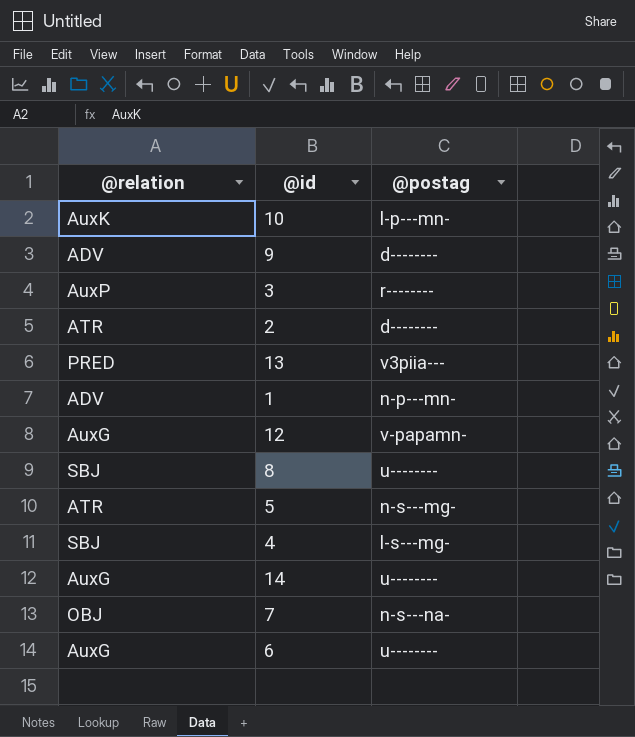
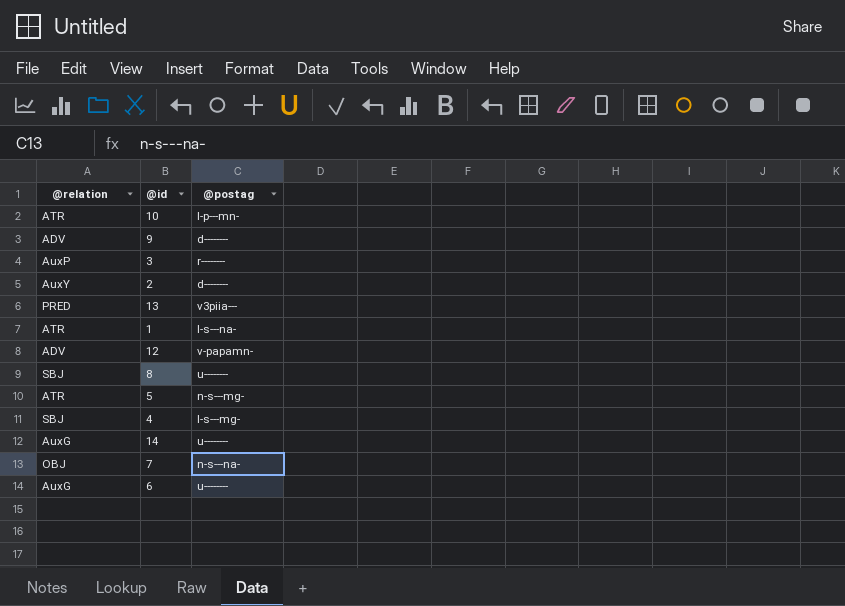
10 | @relation: AuxK -> ATR
2 | @relation: ATR -> AuxY
1 | @relation: ADV -> ATR
1 | @postag: n-p---mn- -> l-s---na-
12 | @relation: AuxG -> ADV

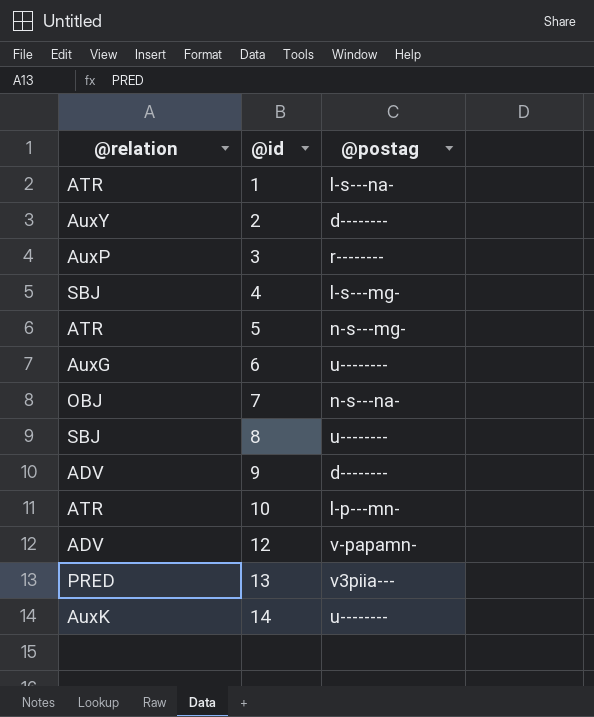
row order: none -> @id ascending
14 | @relation: AuxG -> AuxK

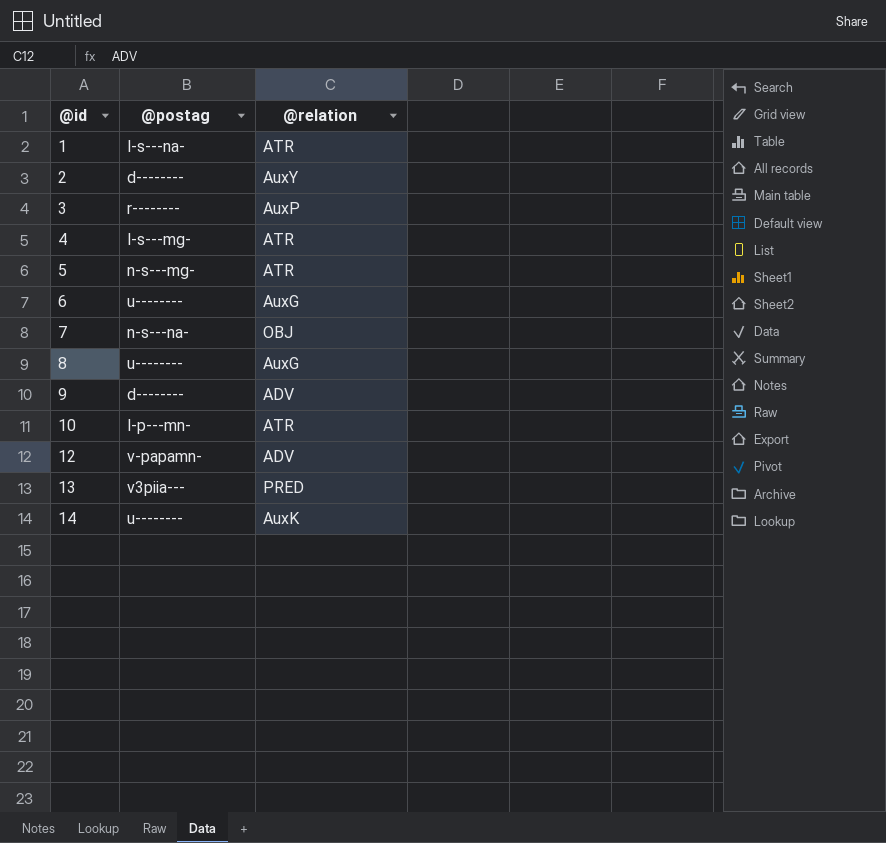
column @relation | position: 1 -> 3
4 | @relation: SBJ -> ATR
8 | @relation: SBJ -> AuxG

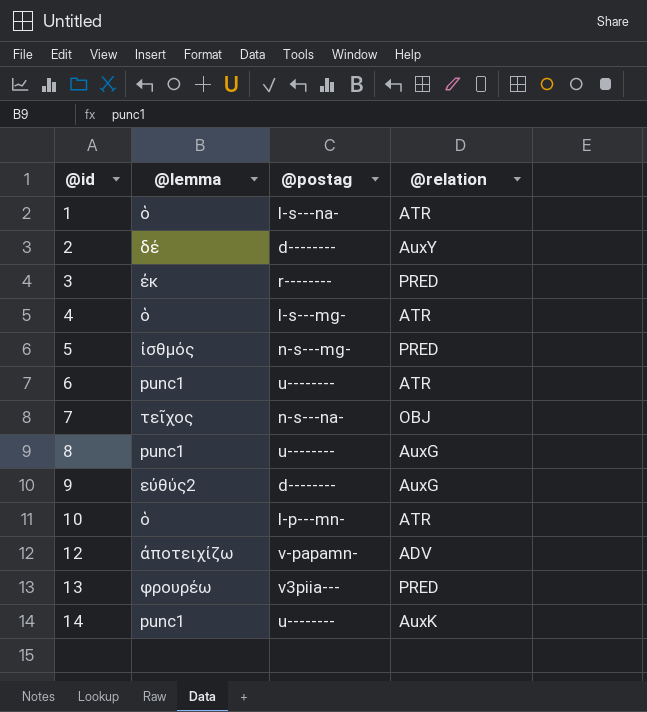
column @lemma | position: none -> 2
3 | @relation: AuxP -> PRED
5 | @relation: ATR -> PRED
6 | @relation: AuxG -> ATR
9 | @relation: ADV -> AuxG

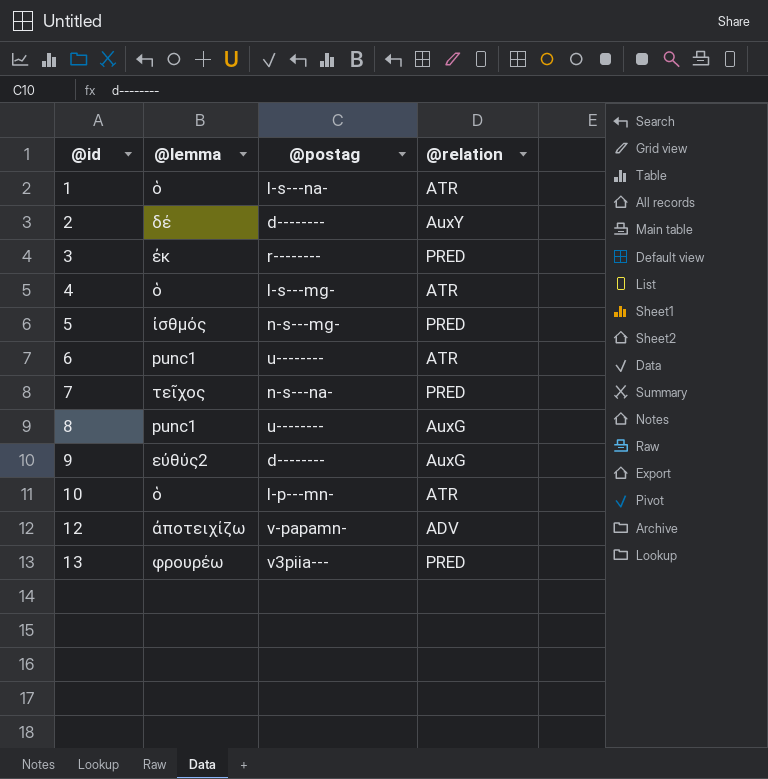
row 14: punc1 | u-------- | AuxK -> none
7 | @relation: OBJ -> PRED

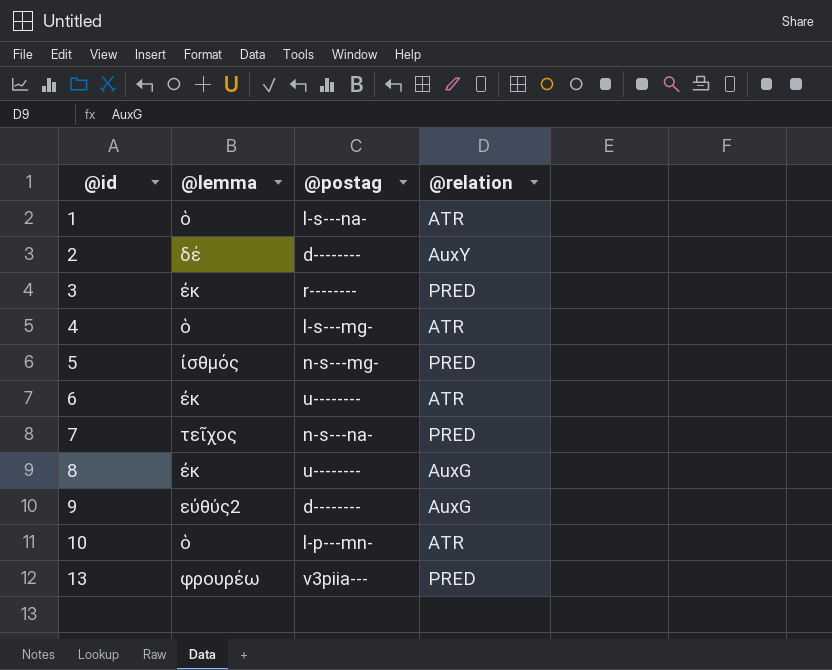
row 12: ἀποτειχίζω | v-papamn- | ADV -> none
6 | @lemma: punc1 -> ἐκ
8 | @lemma: punc1 -> ἐκ

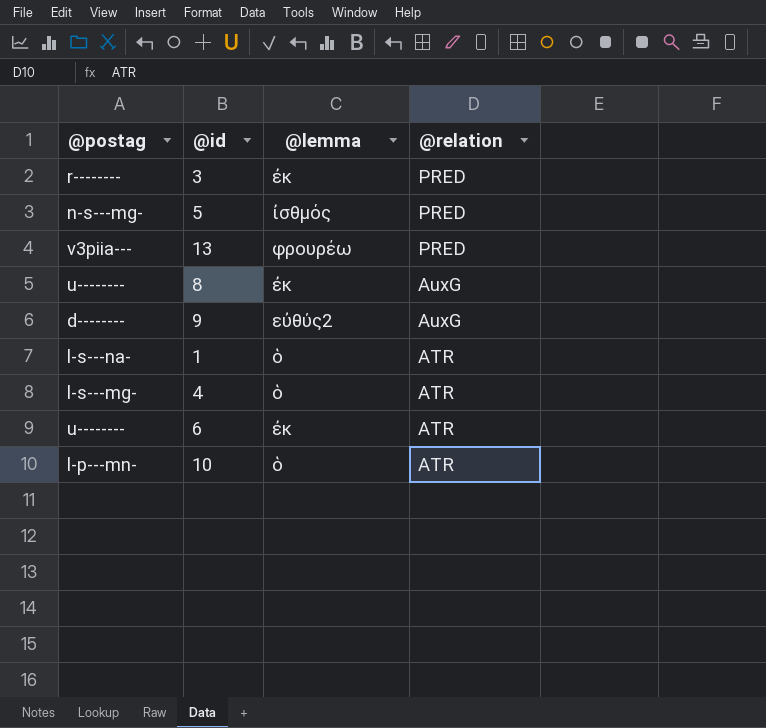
row order: @id ascending -> @relation descending
column @postag | position: 3 -> 1
row 2: δέ | d-------- | AuxY -> none
row 7: τεῖχος | n-s---na- | PRED -> none

